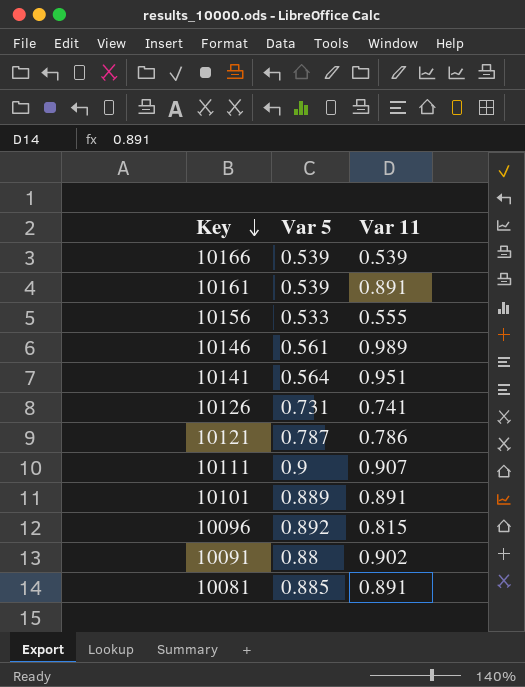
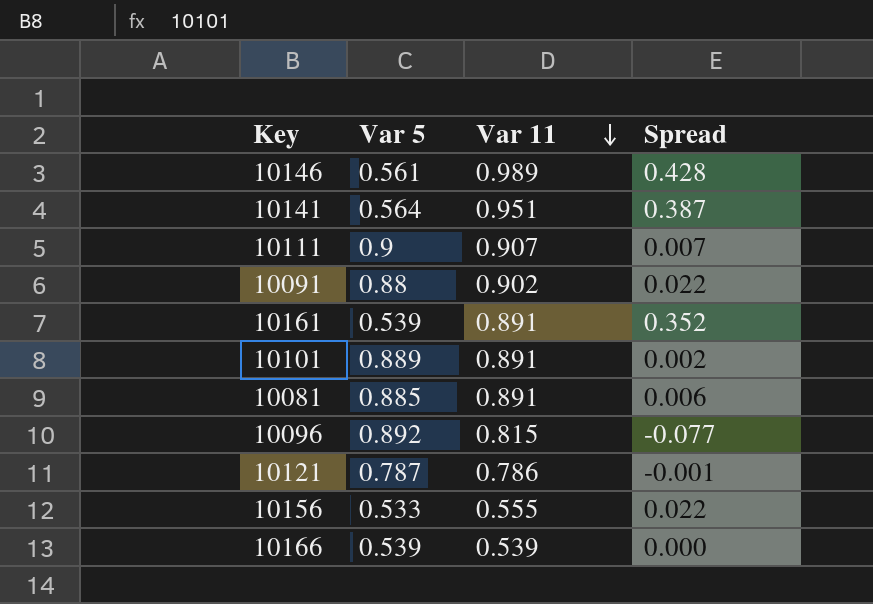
row order: Key descending -> Var 11 descending
column Spread | formula: none -> [Var 11] - [Var 5]
row 10126: 0.731 | 0.741 -> none

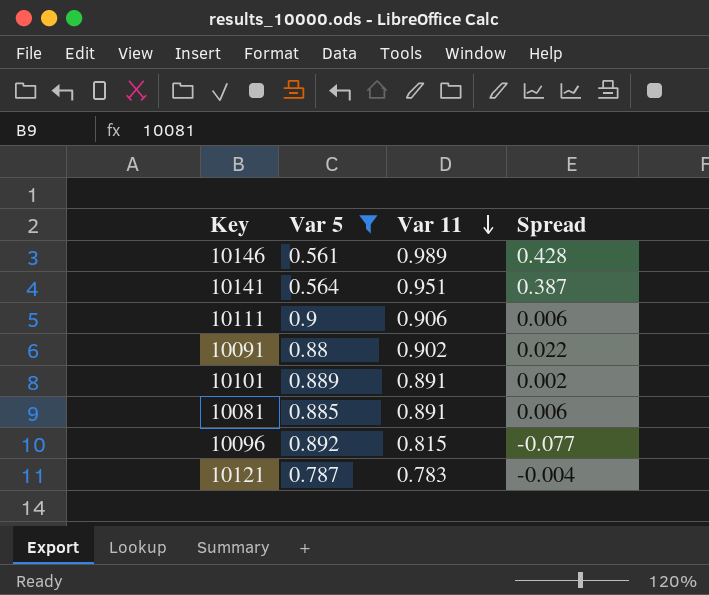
filter: none -> Var 5 >= 0.561
10111 | Var 11: 0.907 -> 0.906
10111 | Spread: 0.007 -> 0.006
10121 | Var 11: 0.786 -> 0.783
10121 | Spread: -0.001 -> -0.004

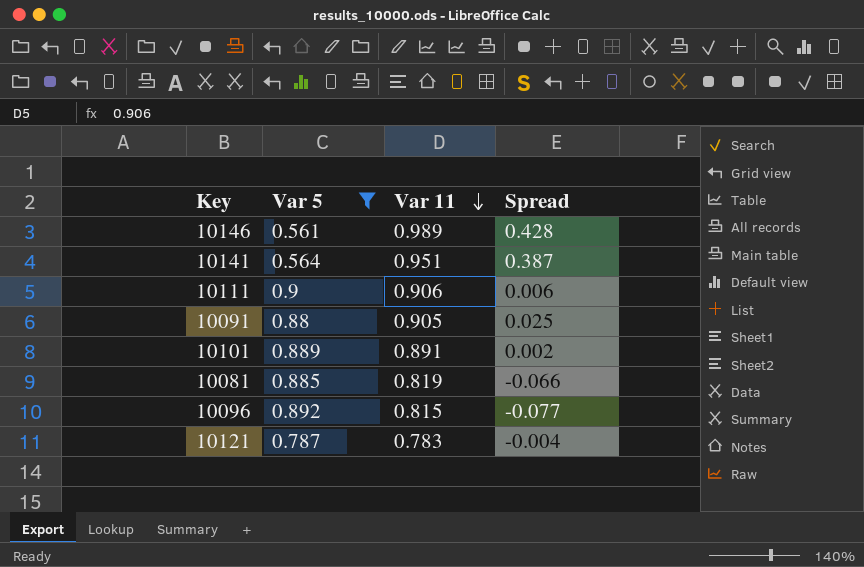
10091 | Var 11: 0.902 -> 0.905
10091 | Spread: 0.022 -> 0.025
10081 | Var 11: 0.891 -> 0.819
10081 | Spread: 0.006 -> -0.066

